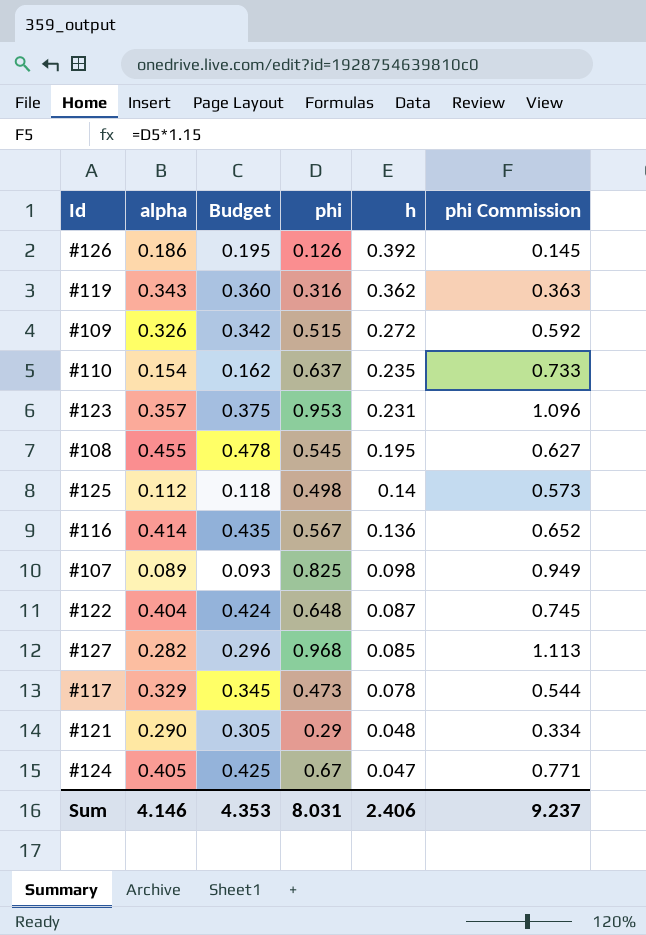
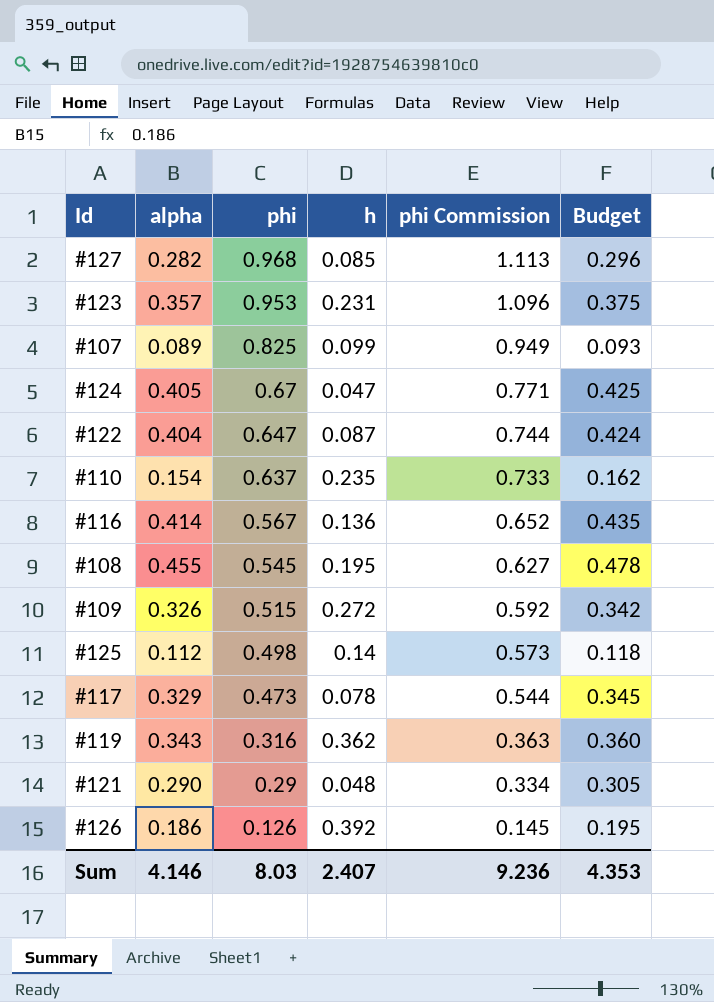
row order: h descending -> phi descending
column Budget | position: 3 -> 6
#107 | h: 0.098 -> 0.099
#122 | phi: 0.648 -> 0.647
#122 | phi Commission: 0.745 -> 0.744
Sum | phi: 8.031 -> 8.03
Sum | h: 2.406 -> 2.407
Sum | phi Commission: 9.237 -> 9.236

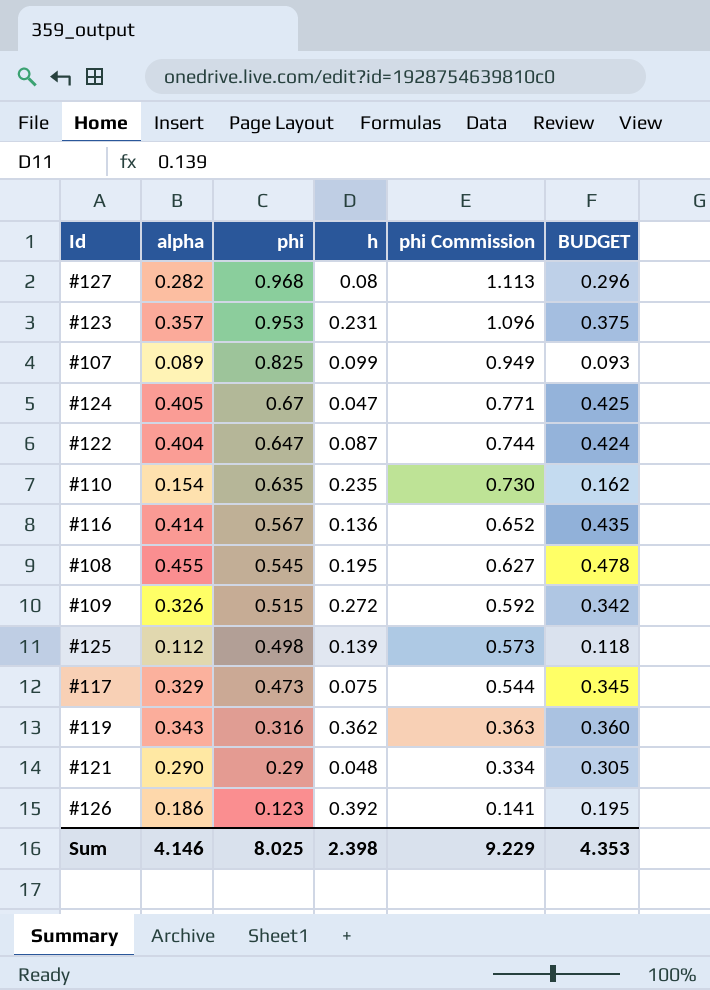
column name: Budget -> BUDGET
#127 | h: 0.085 -> 0.08
#110 | phi: 0.637 -> 0.635
#110 | phi Commission: 0.733 -> 0.730
#125 | h: 0.14 -> 0.139
#117 | h: 0.078 -> 0.075
#126 | phi: 0.126 -> 0.123
#126 | phi Commission: 0.145 -> 0.141
Sum | phi: 8.03 -> 8.025
Sum | h: 2.407 -> 2.398
Sum | phi Commission: 9.236 -> 9.229

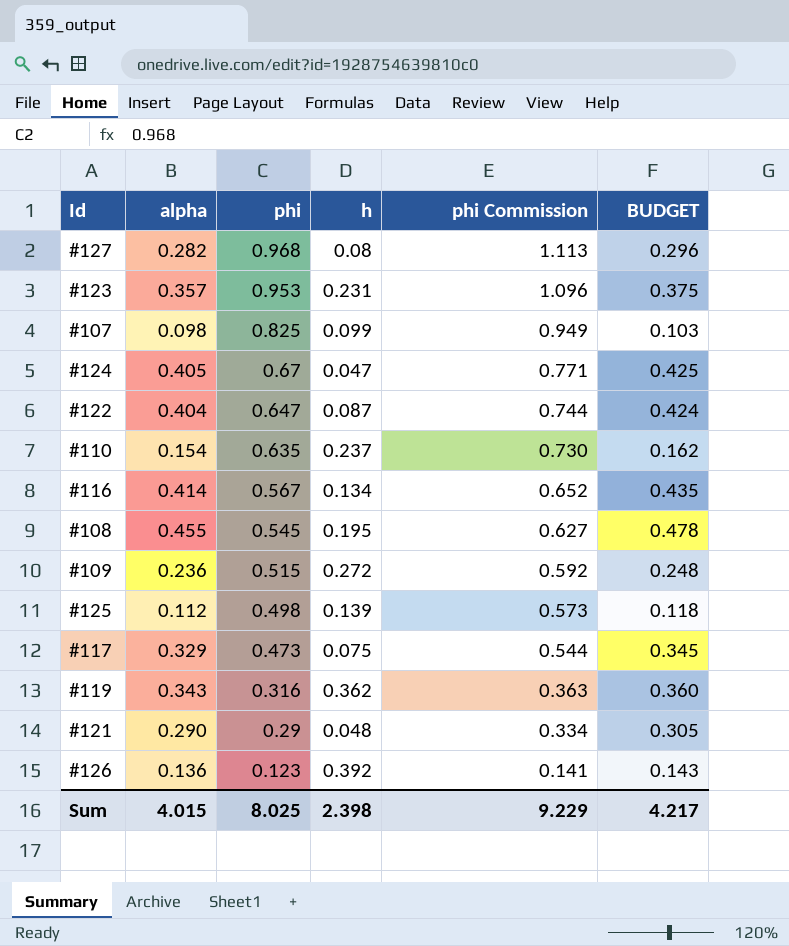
#107 | alpha: 0.089 -> 0.098
#107 | BUDGET: 0.093 -> 0.103
#110 | h: 0.235 -> 0.237
#116 | h: 0.136 -> 0.134
#109 | alpha: 0.326 -> 0.236
#109 | BUDGET: 0.342 -> 0.248
#126 | alpha: 0.186 -> 0.136
#126 | BUDGET: 0.195 -> 0.143
Sum | alpha: 4.146 -> 4.015
Sum | BUDGET: 4.353 -> 4.217

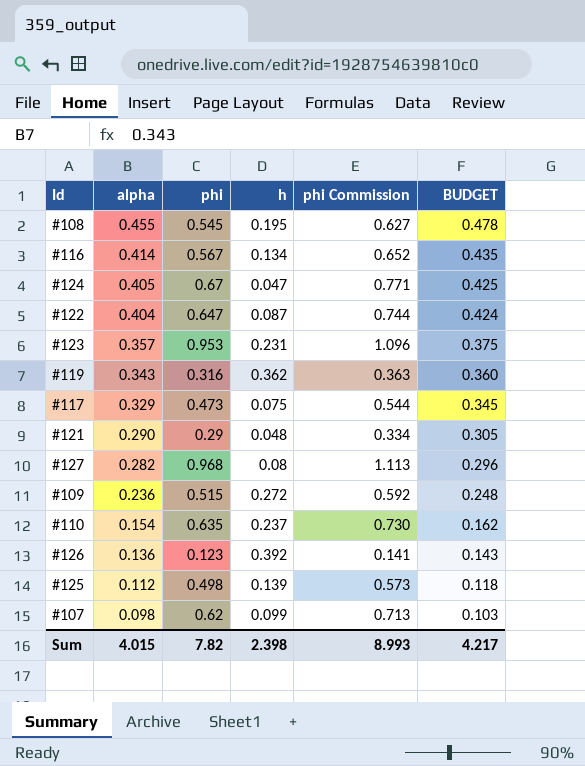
row order: phi descending -> alpha descending
#107 | phi: 0.825 -> 0.62
#107 | phi Commission: 0.949 -> 0.713
Sum | phi: 8.025 -> 7.82
Sum | phi Commission: 9.229 -> 8.993

